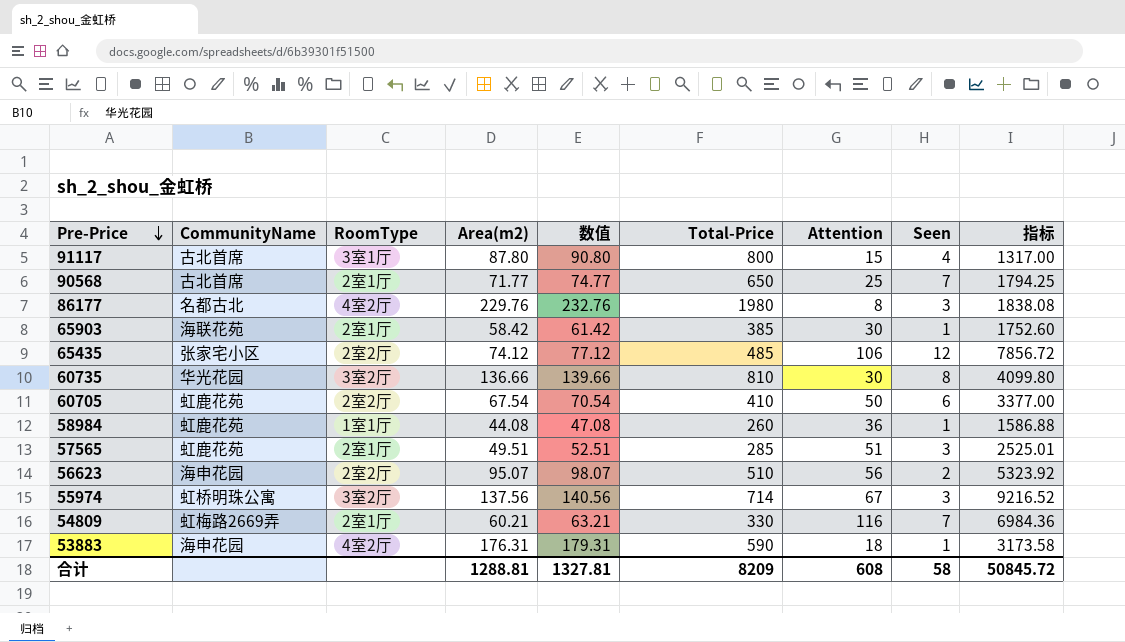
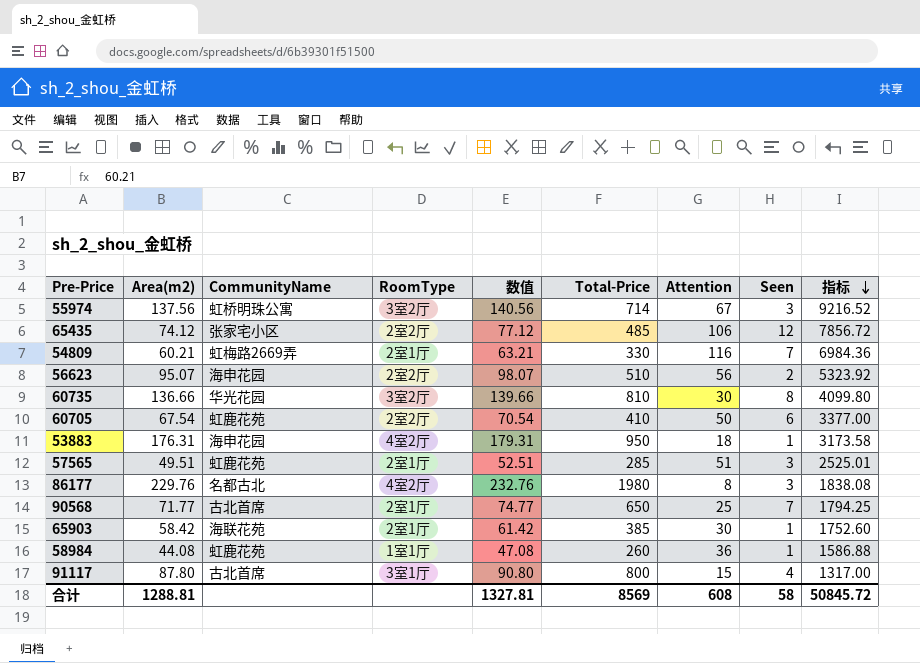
row order: Pre-Price descending -> 指标 descending
column Area(m2) | position: 4 -> 2
53883 | Total-Price: 590 -> 950
合计 | Total-Price: 8209 -> 8569

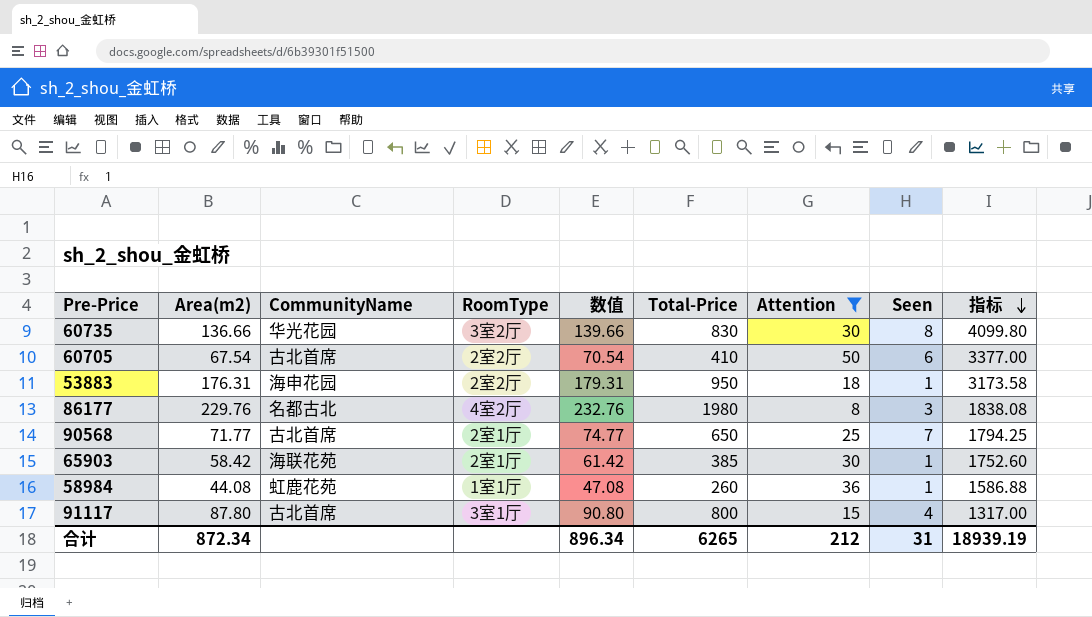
filter: none -> Attention <= 50
60735 | Total-Price: 810 -> 830
60705 | CommunityName: 虹鹿花苑 -> 古北首席
53883 | RoomType: 4室2厅 -> 2室2厅
合计 | Area(m2): 1288.81 -> 872.34
合计 | 数值: 1327.81 -> 896.34
合计 | Total-Price: 8569 -> 6265
合计 | Attention: 608 -> 212
合计 | Seen: 58 -> 31
合计 | 指标: 50845.72 -> 18939.19

